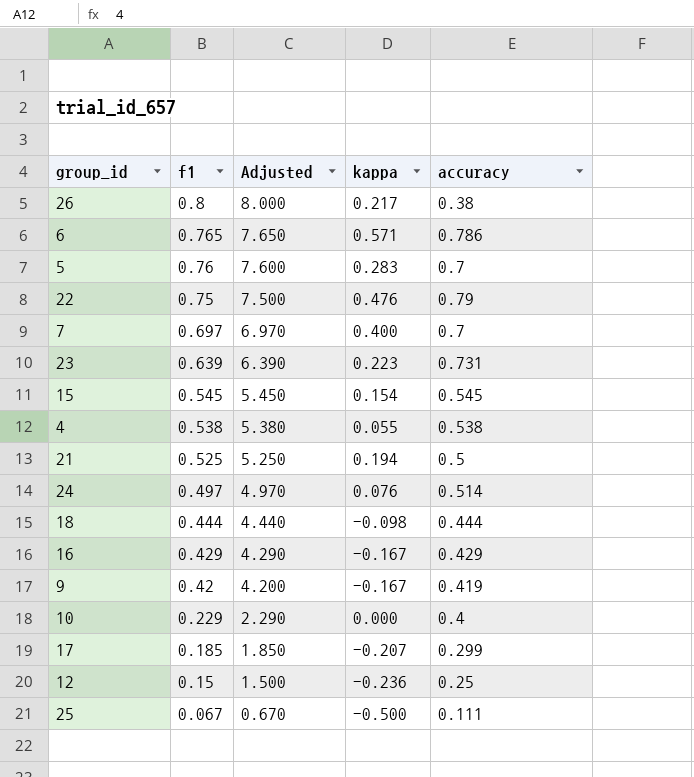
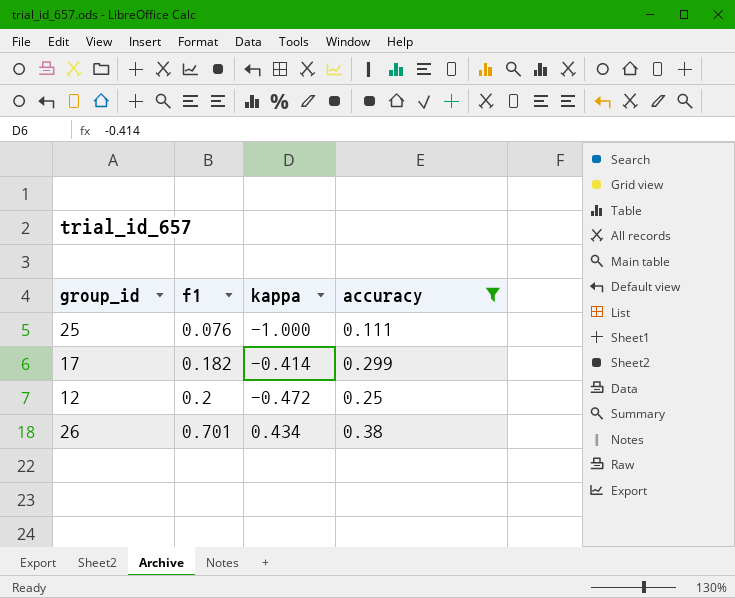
filter: none -> accuracy <= 0.38
row order: f1 descending -> f1 ascending
column Adjusted | formula: [f1] * 10 -> none
25 | f1: 0.067 -> 0.076
25 | kappa: -0.500 -> -1.000
17 | f1: 0.185 -> 0.182
17 | kappa: -0.207 -> -0.414
12 | f1: 0.15 -> 0.2
12 | kappa: -0.236 -> -0.472
26 | f1: 0.8 -> 0.701
26 | kappa: 0.217 -> 0.434

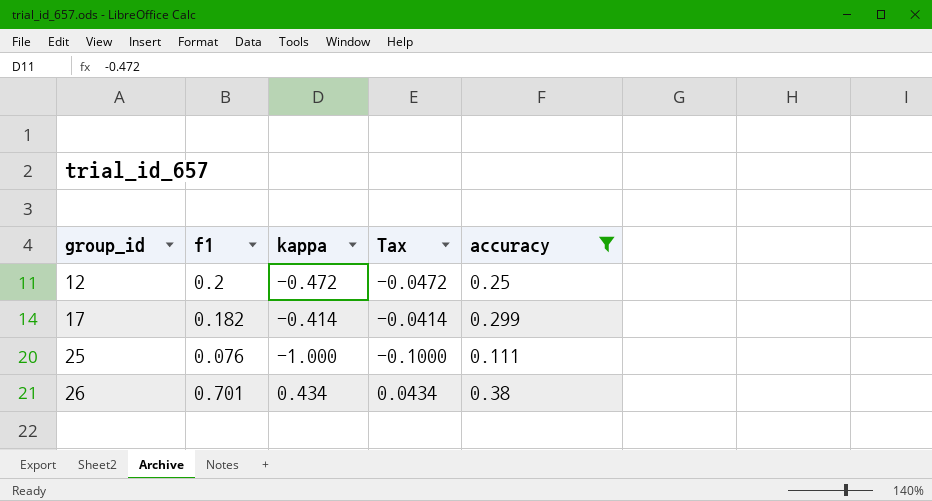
row order: f1 ascending -> group_id ascending
column Tax | formula: none -> [kappa] * 0.1

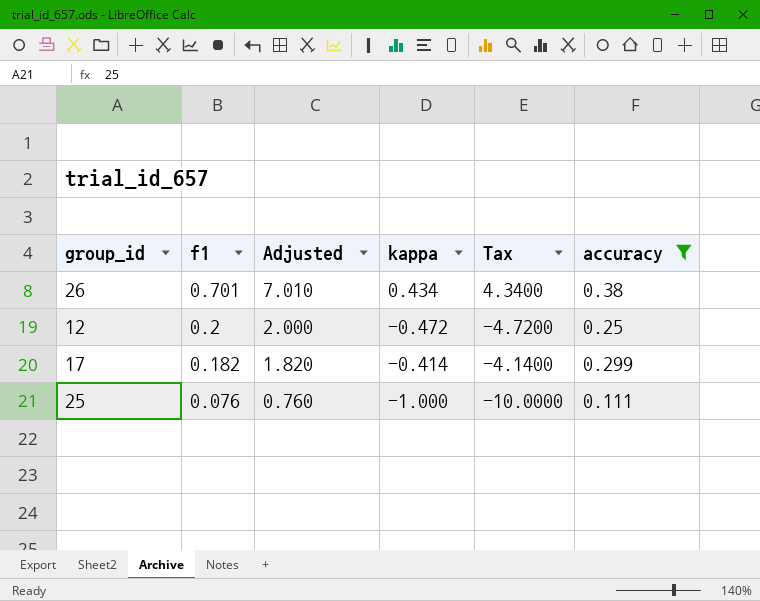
row order: group_id ascending -> f1 descending
column Adjusted | formula: none -> [f1] * 10
column Tax | formula: [kappa] * 0.1 -> [kappa] * 10

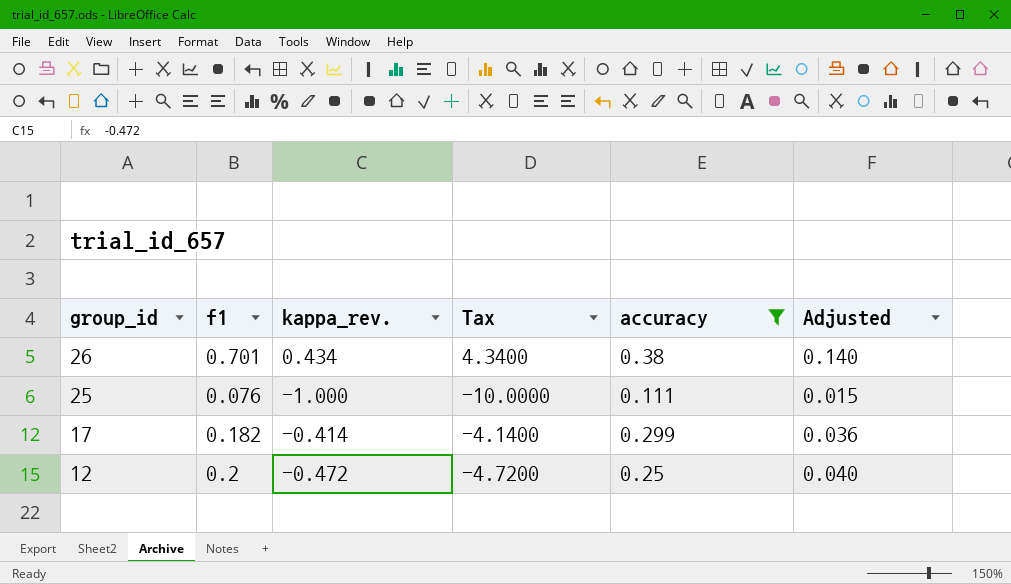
row order: f1 descending -> group_id descending
column name: kappa -> kappa_rev.
column Adjusted | formula: [f1] * 10 -> [f1] * 0.2
column Adjusted | position: 3 -> 6

